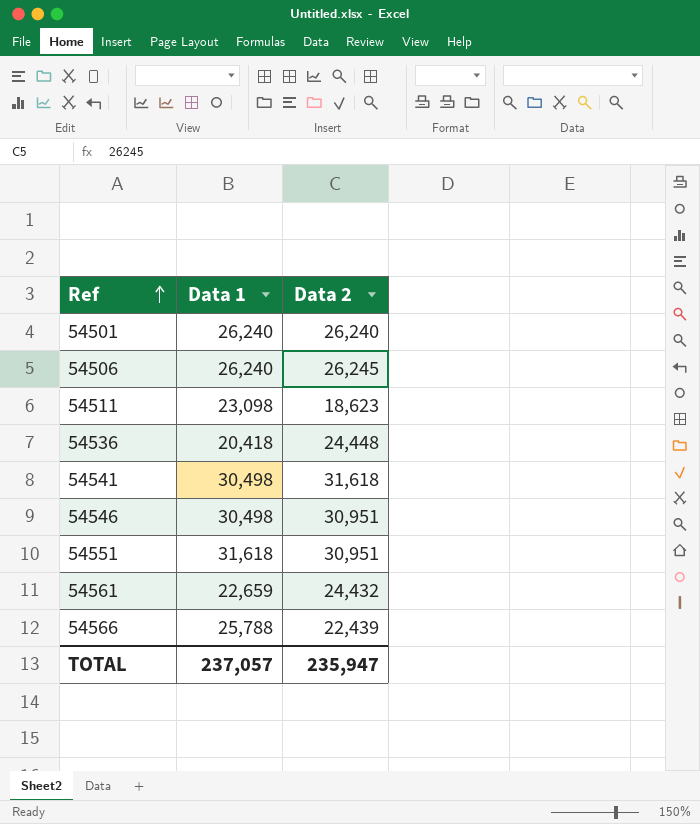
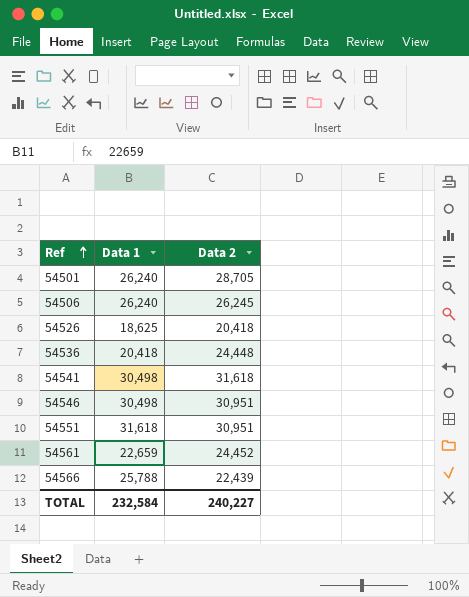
row 54511: 23,098 | 18,623 -> none
54501 | Data 2: 26,240 -> 28,705
row 54526: none -> 18,625 | 20,418
54561 | Data 2: 24,432 -> 24,452
TOTAL | Data 1: 237,057 -> 232,584
TOTAL | Data 2: 235,947 -> 240,227

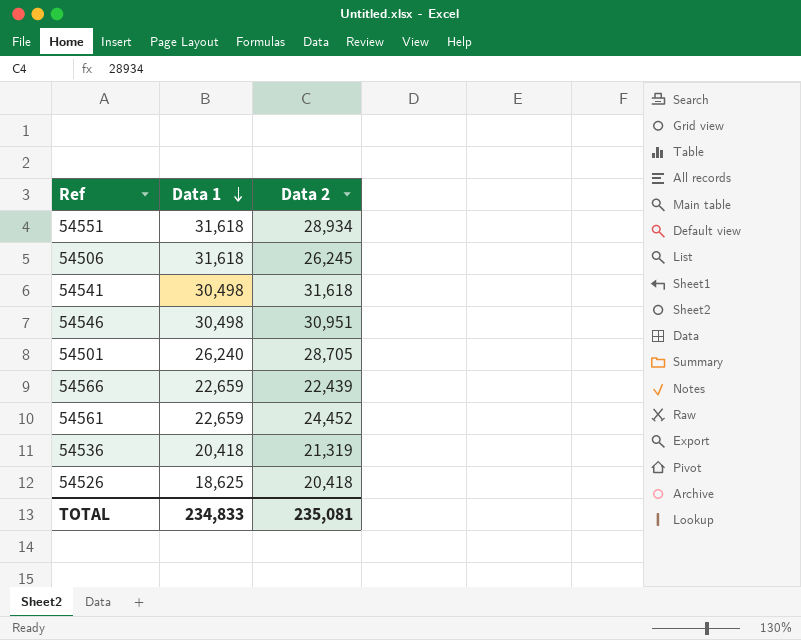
row order: Ref ascending -> Data 1 descending
54551 | Data 2: 30,951 -> 28,934
54506 | Data 1: 26,240 -> 31,618
54566 | Data 1: 25,788 -> 22,659
54536 | Data 2: 24,448 -> 21,319
TOTAL | Data 1: 232,584 -> 234,833
TOTAL | Data 2: 240,227 -> 235,081

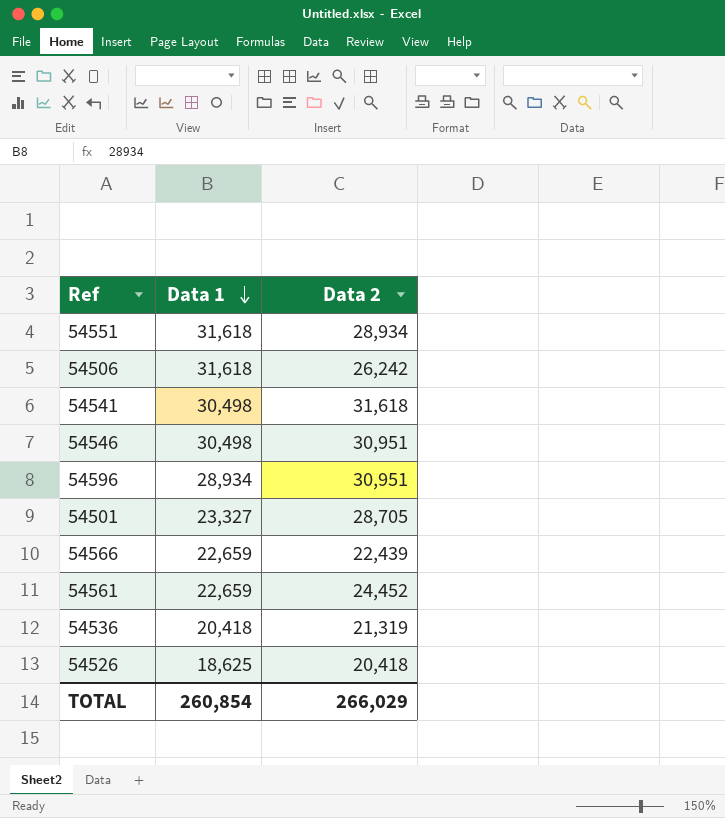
54506 | Data 2: 26,245 -> 26,242
row 54596: none -> 28,934 | 30,951
54501 | Data 1: 26,240 -> 23,327
TOTAL | Data 1: 234,833 -> 260,854
TOTAL | Data 2: 235,081 -> 266,029

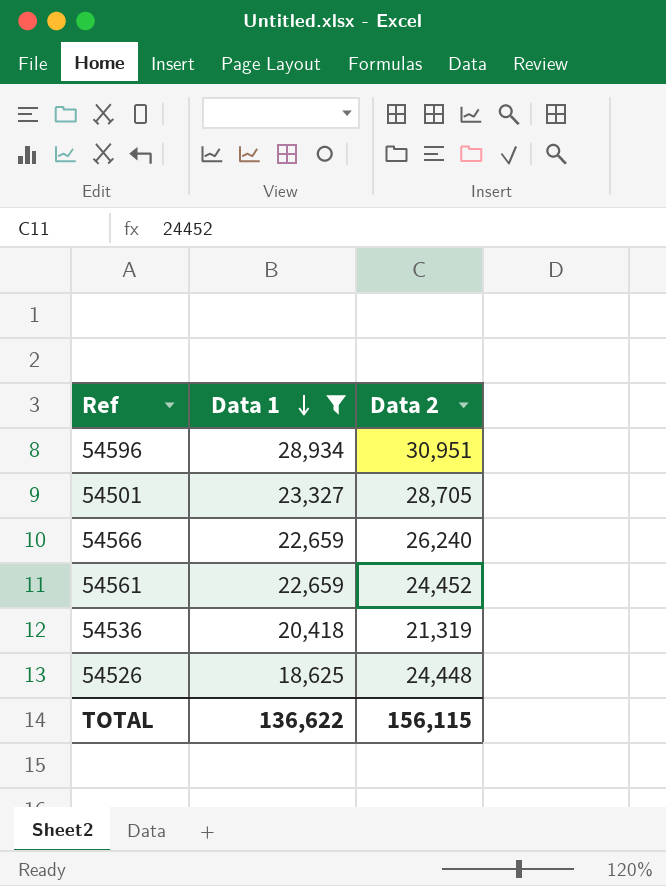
filter: none -> Data 1 <= 28,934
54566 | Data 2: 22,439 -> 26,240
54526 | Data 2: 20,418 -> 24,448
TOTAL | Data 1: 260,854 -> 136,622
TOTAL | Data 2: 266,029 -> 156,115

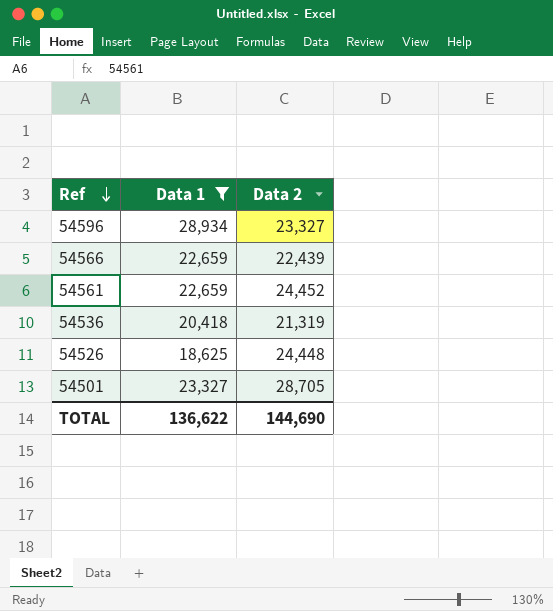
row order: Data 1 descending -> Ref descending
54596 | Data 2: 30,951 -> 23,327
54566 | Data 2: 26,240 -> 22,439
TOTAL | Data 2: 156,115 -> 144,690

